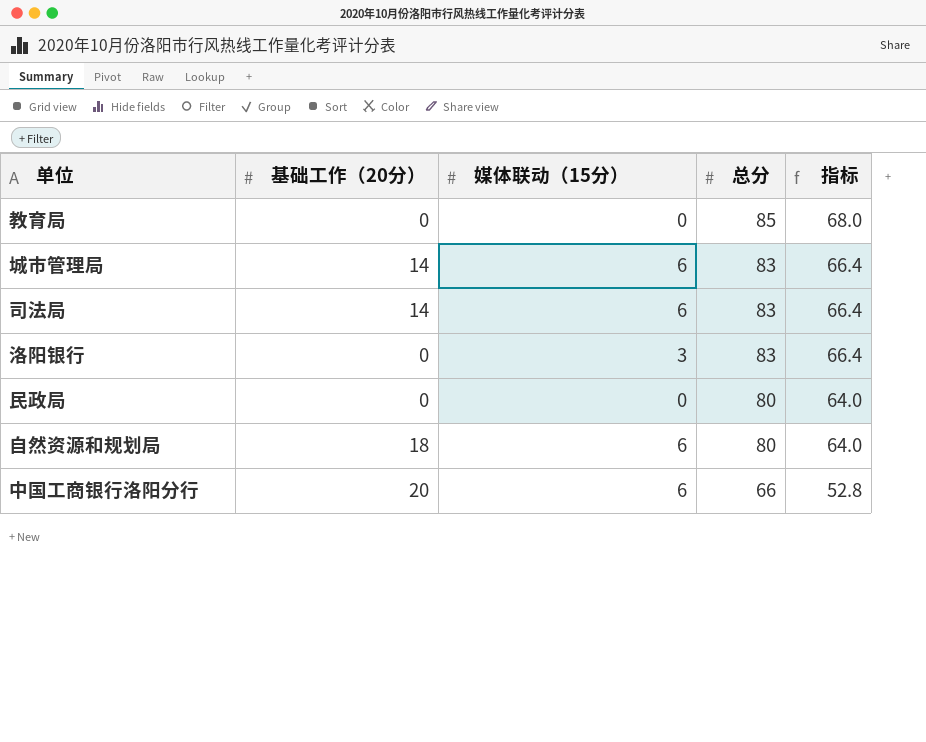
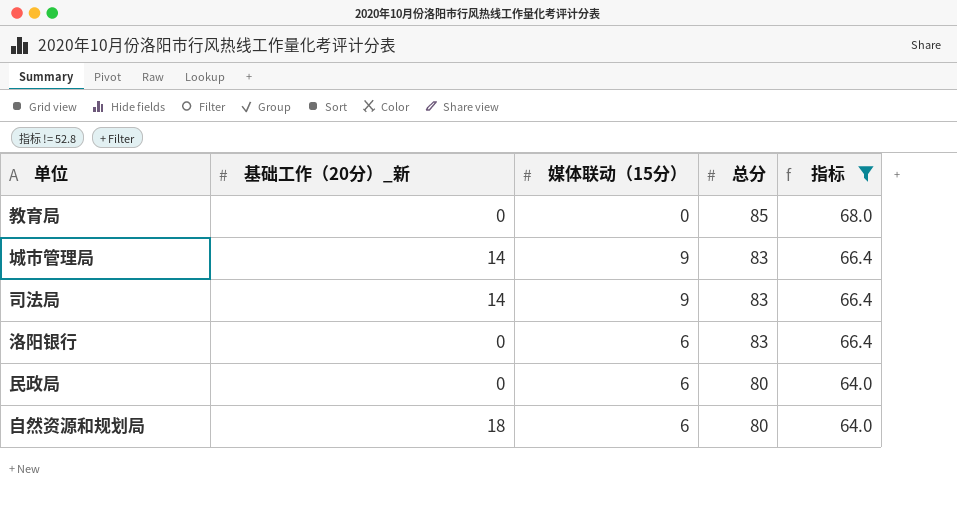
filter: none -> 指标 != 52.8
column name: 基础工作（20分） -> 基础工作（20分）_新
城市管理局 | 媒体联动（15分）: 6 -> 9
司法局 | 媒体联动（15分）: 6 -> 9
洛阳银行 | 媒体联动（15分）: 3 -> 6
民政局 | 媒体联动（15分）: 0 -> 6

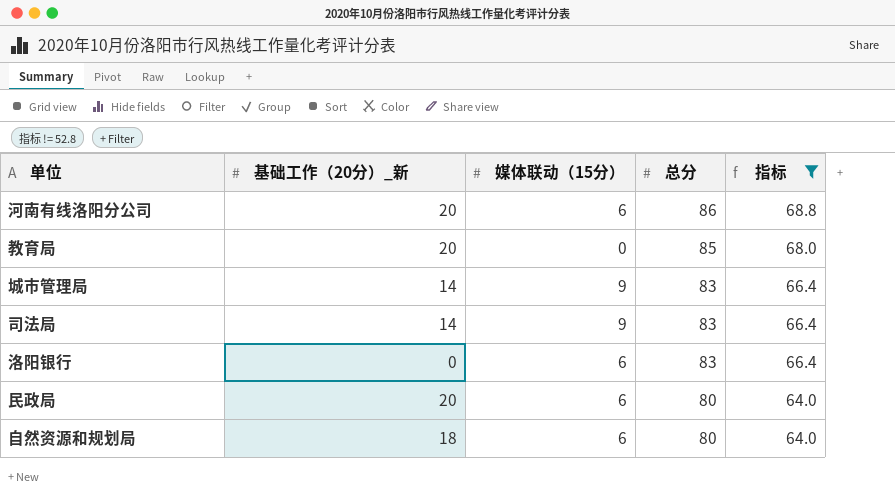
row 河南有线洛阳分公司: none -> 20 | 6 | 86 | 68.8
教育局 | 基础工作（20分）_新: 0 -> 20
民政局 | 基础工作（20分）_新: 0 -> 20

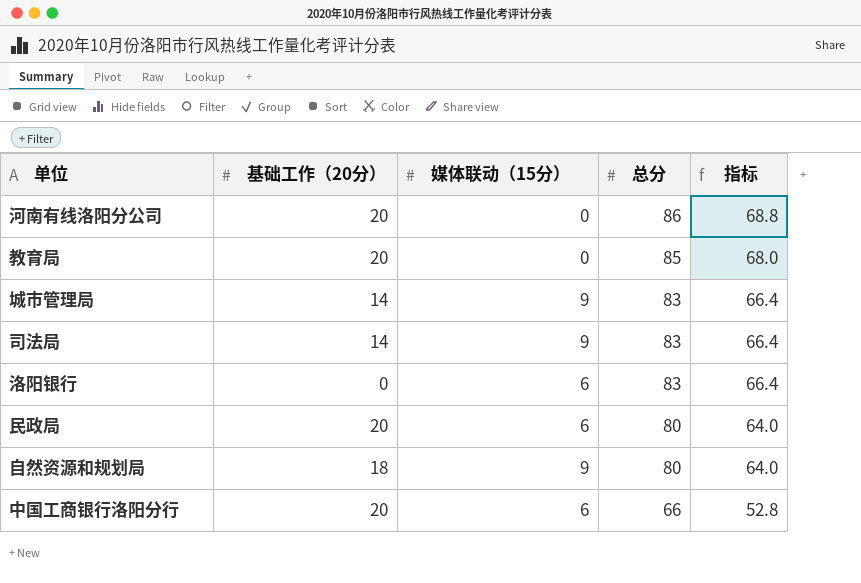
filter: 指标 != 52.8 -> none
column name: 基础工作（20分）_新 -> 基础工作（20分）
河南有线洛阳分公司 | 媒体联动（15分）: 6 -> 0
自然资源和规划局 | 媒体联动（15分）: 6 -> 9

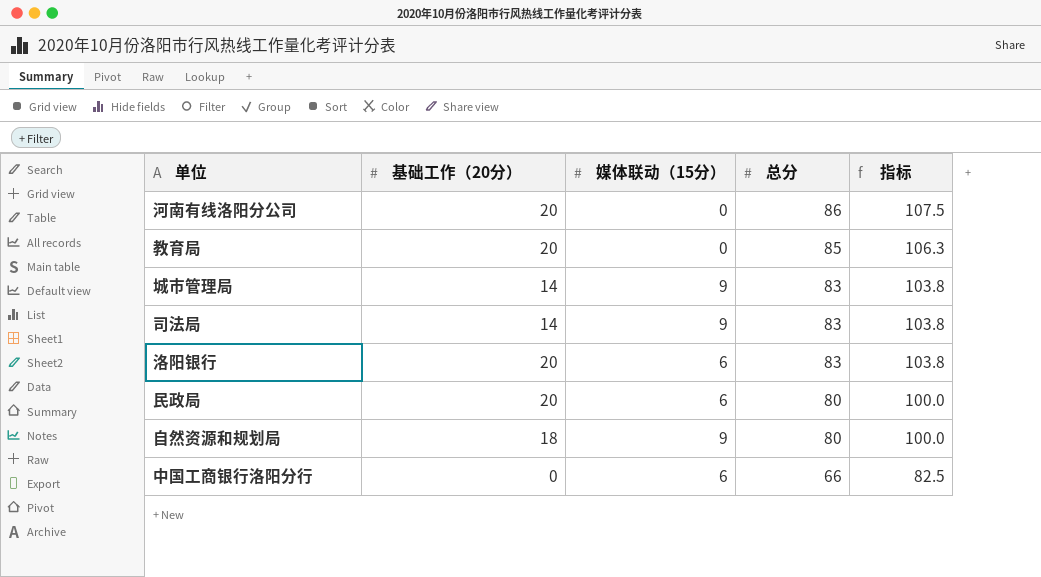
column 指标 | formula: [总分] * 0.8 -> [总分] * 1.25
洛阳银行 | 基础工作（20分）: 0 -> 20
中国工商银行洛阳分行 | 基础工作（20分）: 20 -> 0

